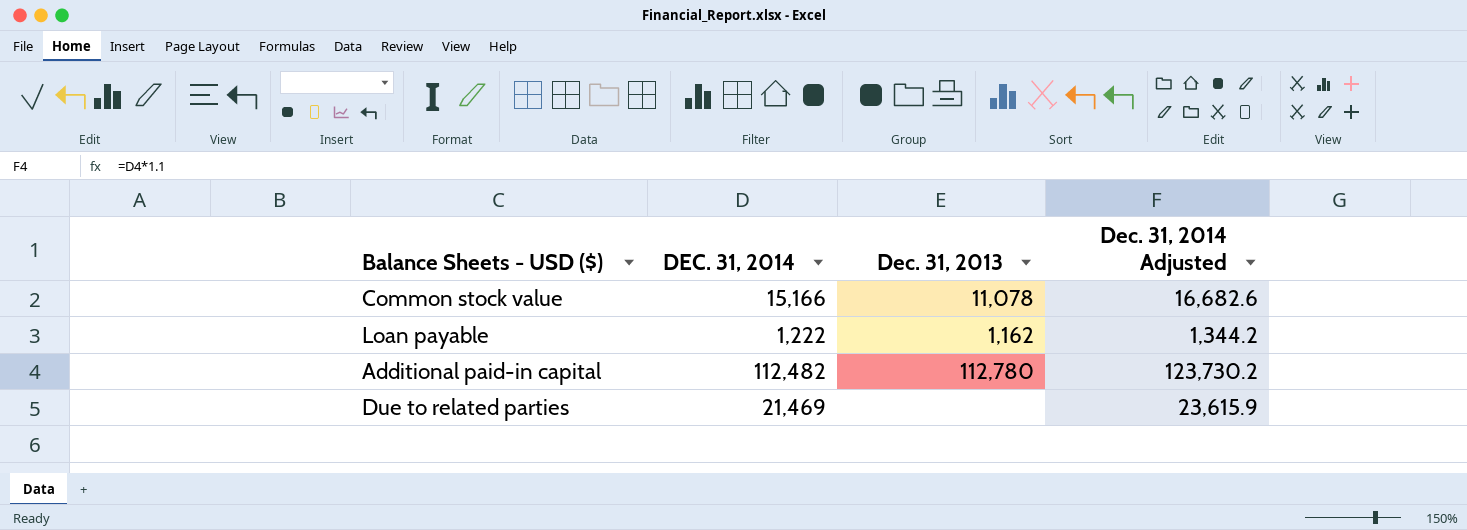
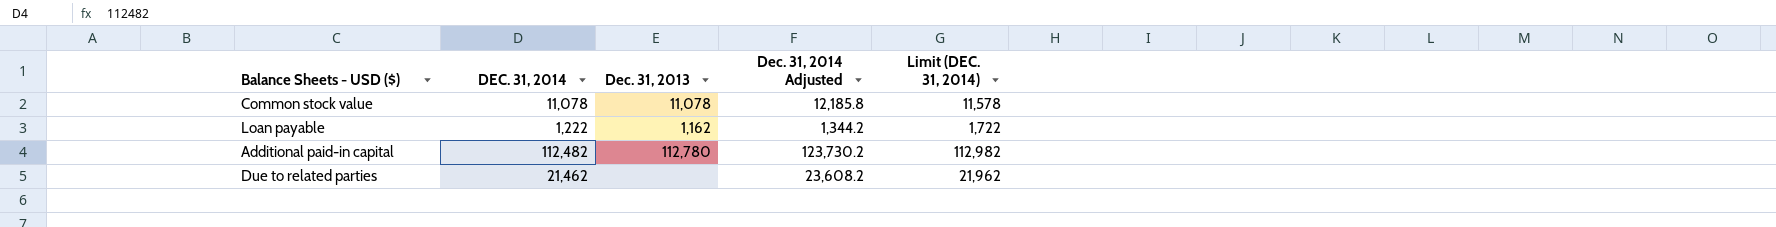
column Limit (DEC. 31, 2014) | formula: none -> [DEC. 31, 2014] + 500
Common stock value | DEC. 31, 2014: 15,166 -> 11,078
Common stock value | Dec. 31, 2014 Adjusted: 16,682.6 -> 12,185.8
Due to related parties | DEC. 31, 2014: 21,469 -> 21,462
Due to related parties | Dec. 31, 2014 Adjusted: 23,615.9 -> 23,608.2

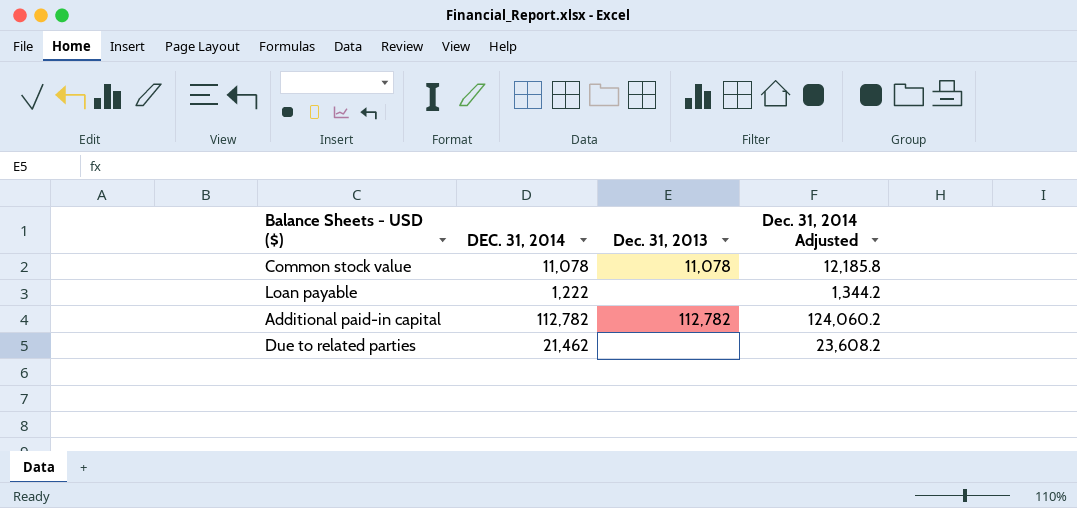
column Limit (DEC. 31, 2014) | formula: [DEC. 31, 2014] + 500 -> none
Loan payable | Dec. 31, 2013: 1,162 -> none
Additional paid-in capital | DEC. 31, 2014: 112,482 -> 112,782
Additional paid-in capital | Dec. 31, 2013: 112,780 -> 112,782
Additional paid-in capital | Dec. 31, 2014 Adjusted: 123,730.2 -> 124,060.2

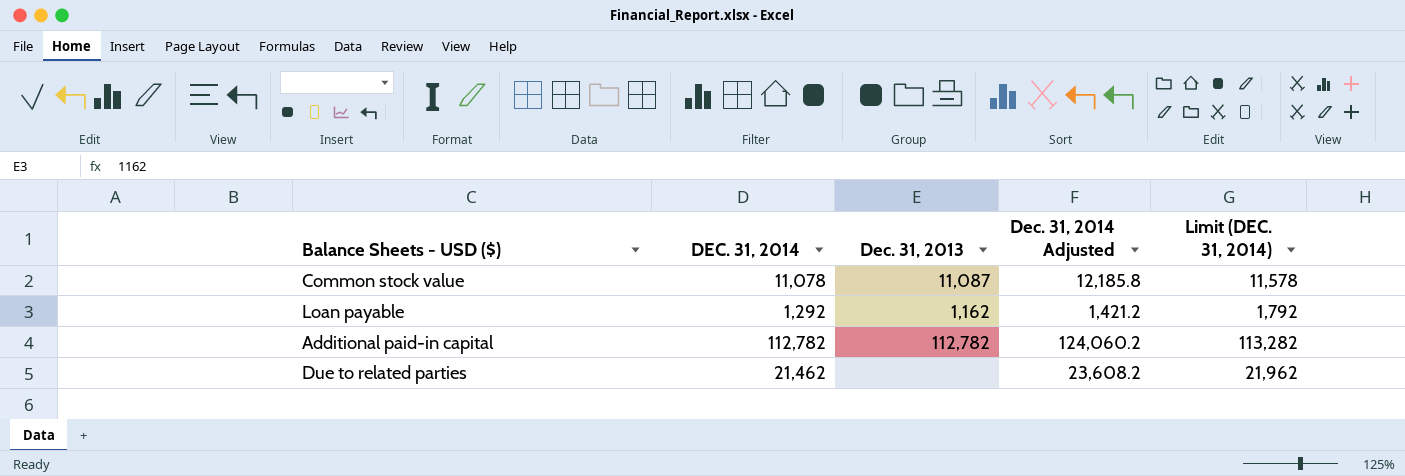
column Limit (DEC. 31, 2014) | formula: none -> [DEC. 31, 2014] + 500
Common stock value | Dec. 31, 2013: 11,078 -> 11,087
Loan payable | DEC. 31, 2014: 1,222 -> 1,292
Loan payable | Dec. 31, 2013: none -> 1,162
Loan payable | Dec. 31, 2014 Adjusted: 1,344.2 -> 1,421.2

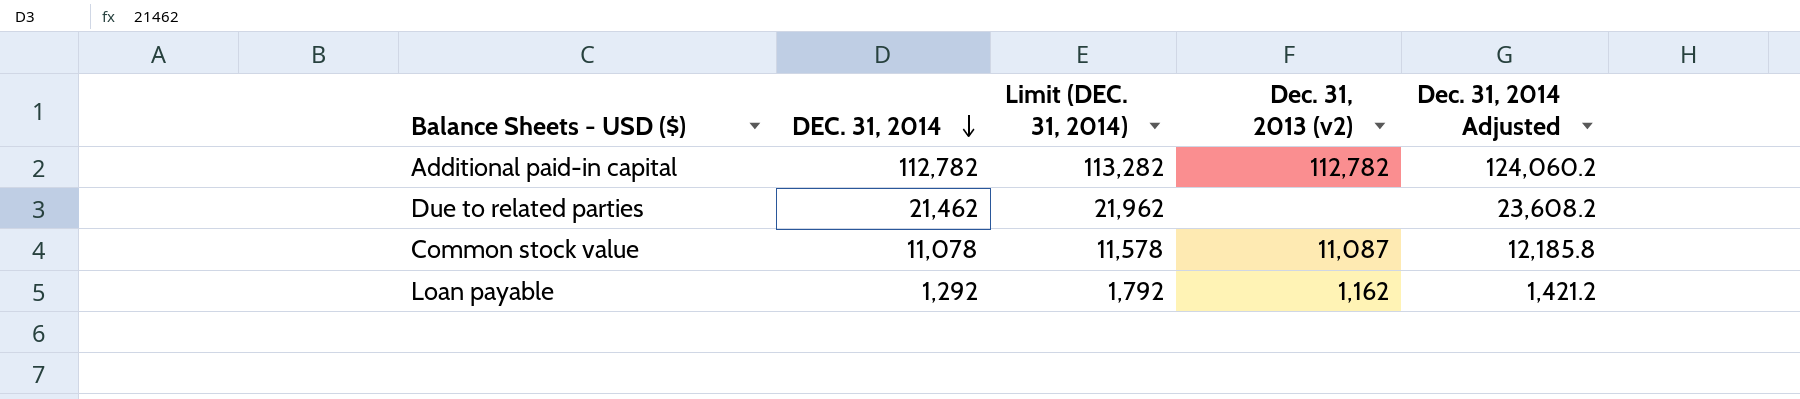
row order: none -> DEC. 31, 2014 descending
column Limit (DEC. 31, 2014) | position: 5 -> 3
column name: Dec. 31, 2013 -> Dec. 31, 2013 (v2)

